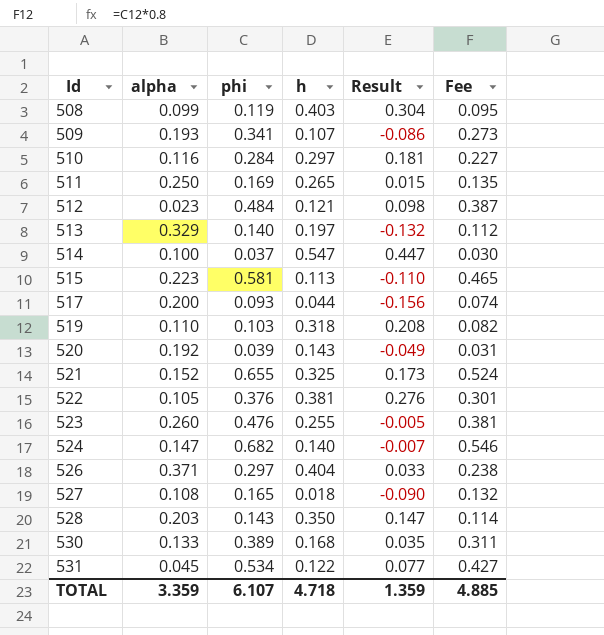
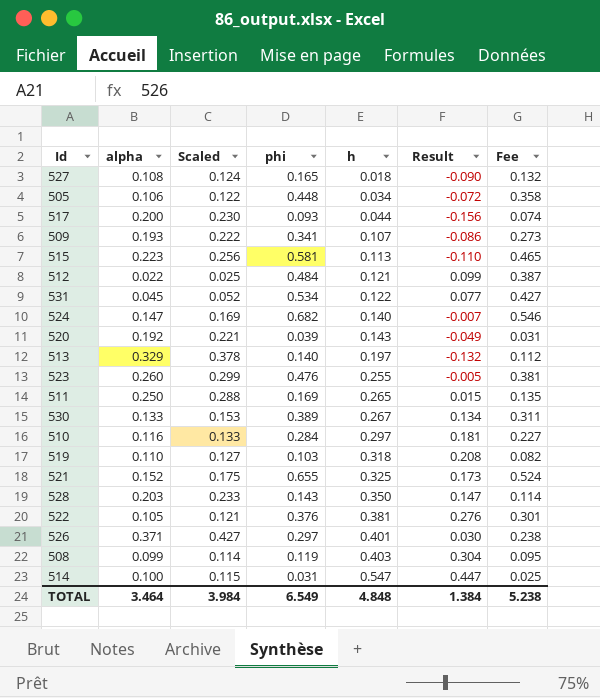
row order: Id ascending -> h ascending
column Scaled | formula: none -> [alpha] * 1.15
row 505: none -> 0.106 | 0.122 | 0.448 | 0.034 | -0.072 | 0.358
512 | alpha: 0.023 -> 0.022
512 | Result: 0.098 -> 0.099
530 | h: 0.168 -> 0.267
530 | Result: 0.035 -> 0.134
526 | h: 0.404 -> 0.401
526 | Result: 0.033 -> 0.030
514 | phi: 0.037 -> 0.031
514 | Fee: 0.030 -> 0.025
TOTAL | alpha: 3.359 -> 3.464
TOTAL | phi: 6.107 -> 6.549
TOTAL | h: 4.718 -> 4.848
TOTAL | Result: 1.359 -> 1.384
TOTAL | Fee: 4.885 -> 5.238

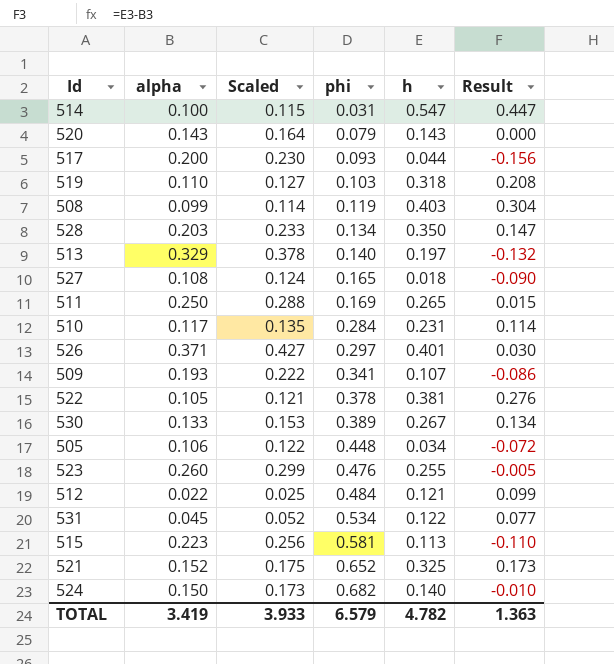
row order: h ascending -> phi ascending
column Fee | formula: [phi] * 0.8 -> none
520 | alpha: 0.192 -> 0.143
520 | Scaled: 0.221 -> 0.164
520 | phi: 0.039 -> 0.079
520 | Result: -0.049 -> 0.000
528 | phi: 0.143 -> 0.134
510 | alpha: 0.116 -> 0.117
510 | Scaled: 0.133 -> 0.135
510 | h: 0.297 -> 0.231
510 | Result: 0.181 -> 0.114
522 | phi: 0.376 -> 0.378
521 | phi: 0.655 -> 0.652
524 | alpha: 0.147 -> 0.150
524 | Scaled: 0.169 -> 0.173
524 | Result: -0.007 -> -0.010
TOTAL | alpha: 3.464 -> 3.419
TOTAL | Scaled: 3.984 -> 3.933
TOTAL | phi: 6.549 -> 6.579
TOTAL | h: 4.848 -> 4.782
TOTAL | Result: 1.384 -> 1.363

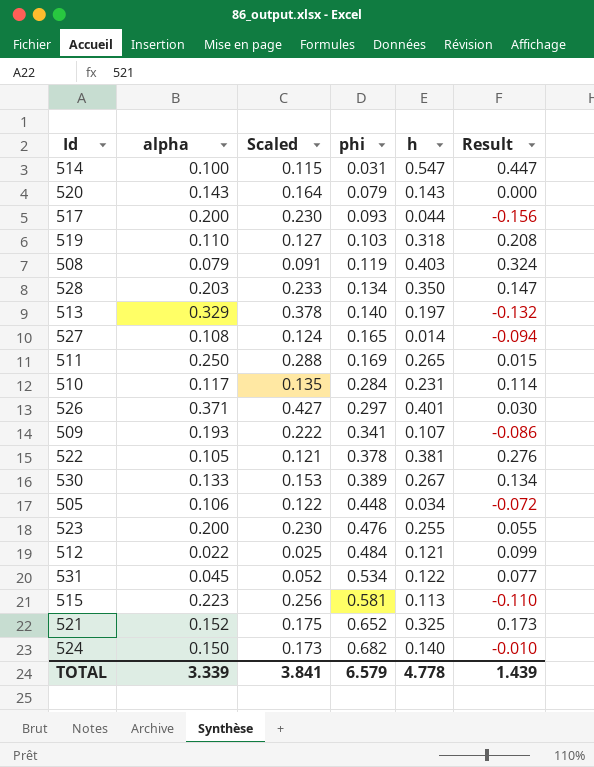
508 | alpha: 0.099 -> 0.079
508 | Scaled: 0.114 -> 0.091
508 | Result: 0.304 -> 0.324
527 | h: 0.018 -> 0.014
527 | Result: -0.090 -> -0.094
523 | alpha: 0.260 -> 0.200
523 | Scaled: 0.299 -> 0.230
523 | Result: -0.005 -> 0.055
TOTAL | alpha: 3.419 -> 3.339
TOTAL | Scaled: 3.933 -> 3.841
TOTAL | h: 4.782 -> 4.778
TOTAL | Result: 1.363 -> 1.439

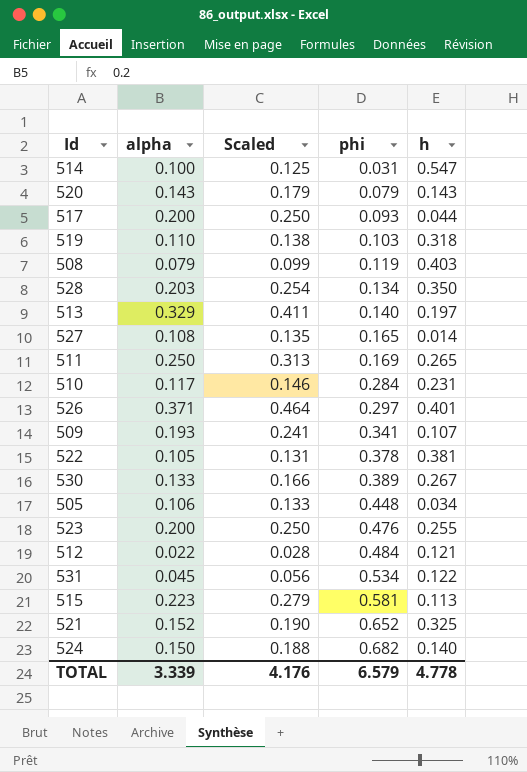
column Result | formula: [h] - [alpha] -> none
column Scaled | formula: [alpha] * 1.15 -> [alpha] * 1.25
TOTAL | Scaled: 3.841 -> 4.176

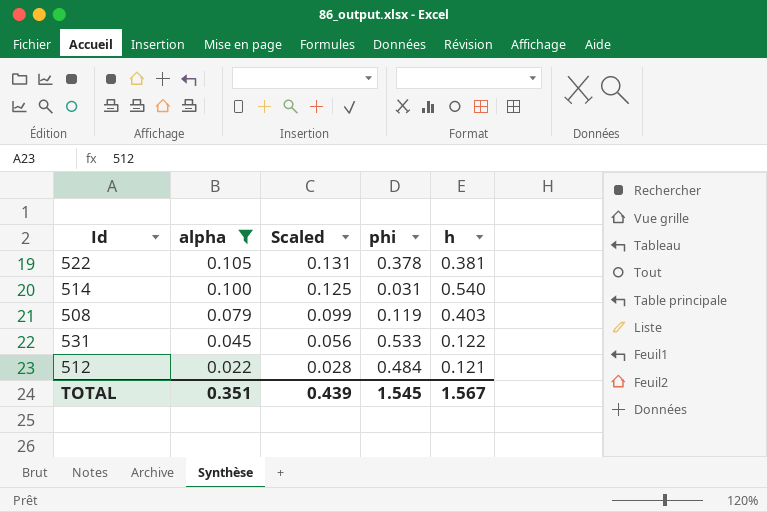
filter: none -> alpha <= 0.105
row order: phi ascending -> alpha descending
514 | h: 0.547 -> 0.540
531 | phi: 0.534 -> 0.533
TOTAL | alpha: 3.339 -> 0.351
TOTAL | Scaled: 4.176 -> 0.439
TOTAL | phi: 6.579 -> 1.545
TOTAL | h: 4.778 -> 1.567

